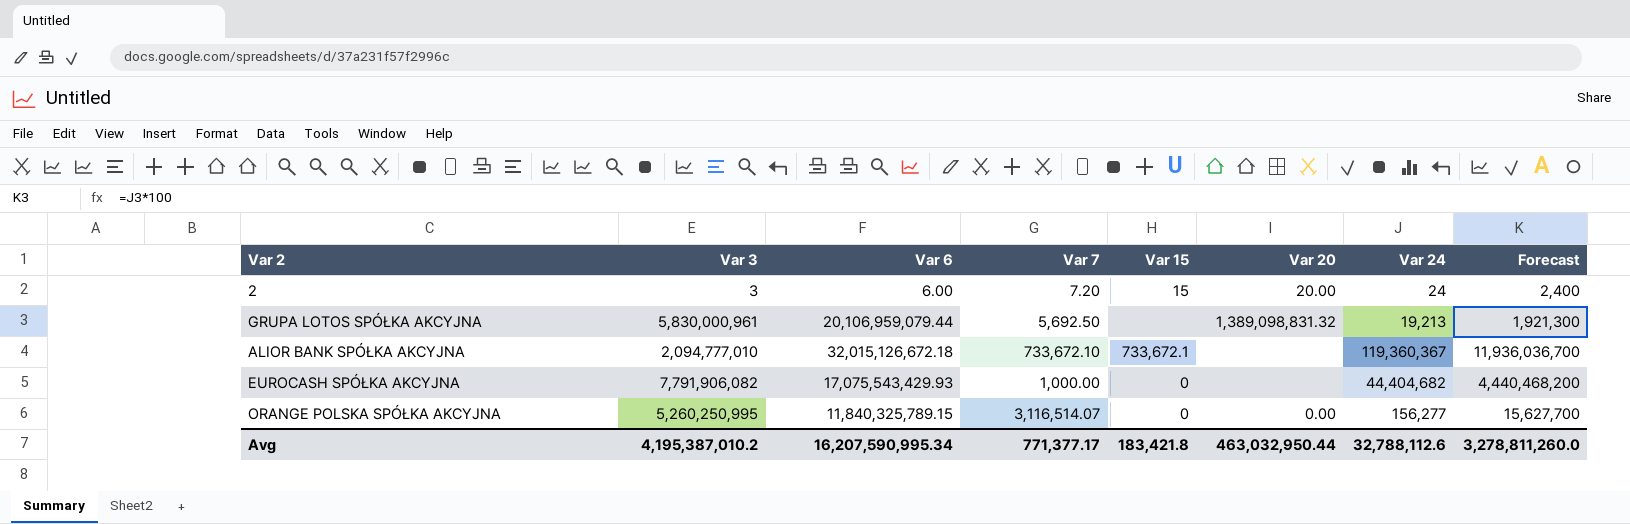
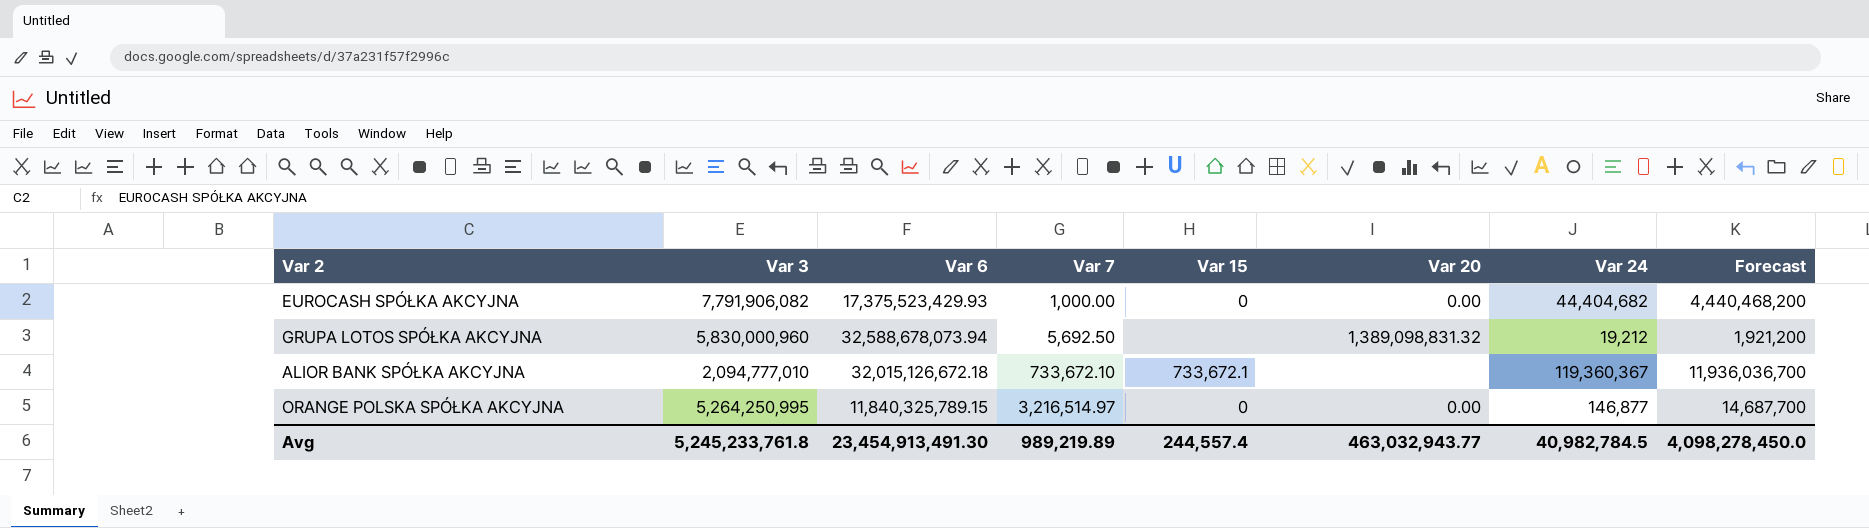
row order: none -> Var 7 ascending
row 2: 3 | 6.00 | 7.20 | 15 | 20.00 | 24 | 2,400 -> none
EUROCASH SPÓŁKA AKCYJNA | Var 6: 17,075,543,429.93 -> 17,375,523,429.93
EUROCASH SPÓŁKA AKCYJNA | Var 20: none -> 0.00
GRUPA LOTOS SPÓŁKA AKCYJNA | Var 3: 5,830,000,961 -> 5,830,000,960
GRUPA LOTOS SPÓŁKA AKCYJNA | Var 6: 20,106,959,079.44 -> 32,588,678,073.94
GRUPA LOTOS SPÓŁKA AKCYJNA | Var 24: 19,213 -> 19,212
GRUPA LOTOS SPÓŁKA AKCYJNA | Forecast: 1,921,300 -> 1,921,200
ORANGE POLSKA SPÓŁKA AKCYJNA | Var 3: 5,260,250,995 -> 5,264,250,995
ORANGE POLSKA SPÓŁKA AKCYJNA | Var 7: 3,116,514.07 -> 3,216,514.97
ORANGE POLSKA SPÓŁKA AKCYJNA | Var 24: 156,277 -> 146,877
ORANGE POLSKA SPÓŁKA AKCYJNA | Forecast: 15,627,700 -> 14,687,700
Avg | Var 3: 4,195,387,010.2 -> 5,245,233,761.8
Avg | Var 6: 16,207,590,995.34 -> 23,454,913,491.30
Avg | Var 7: 771,377.17 -> 989,219.89
Avg | Var 15: 183,421.8 -> 244,557.4
Avg | Var 20: 463,032,950.44 -> 463,032,943.77
Avg | Var 24: 32,788,112.6 -> 40,982,784.5
Avg | Forecast: 3,278,811,260.0 -> 4,098,278,450.0

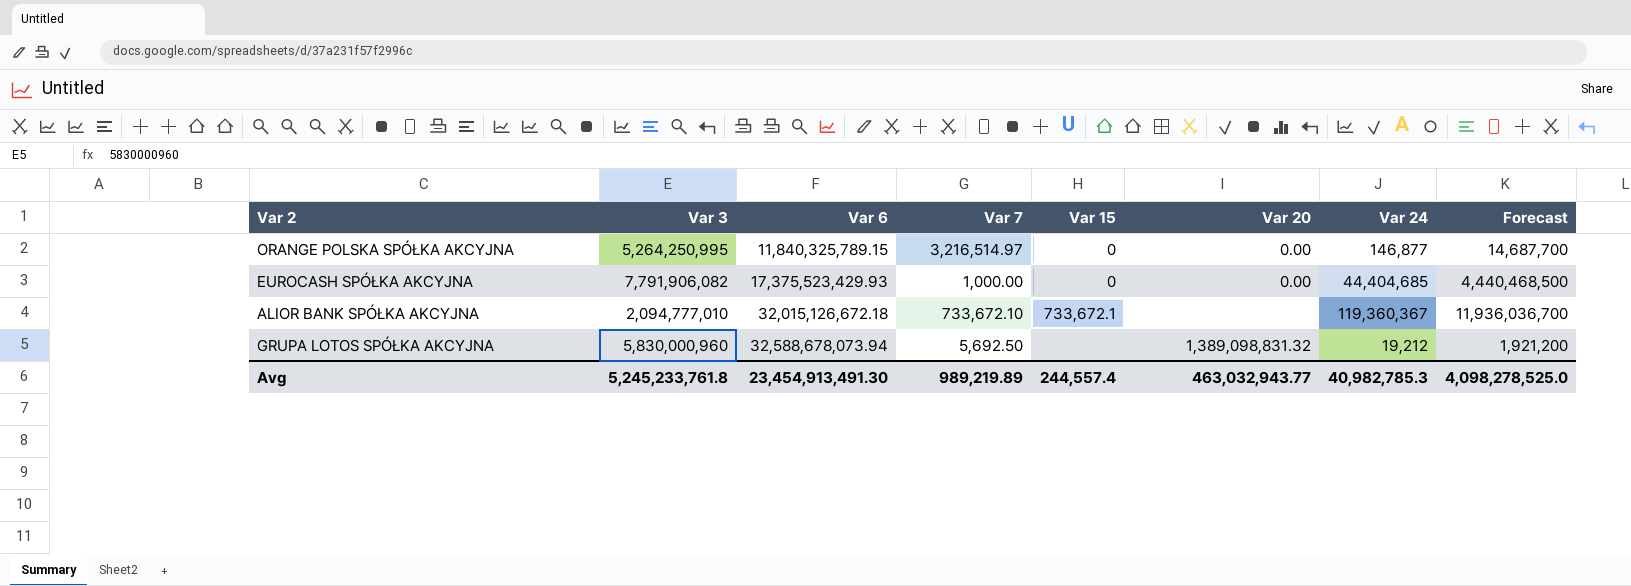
row order: Var 7 ascending -> Var 6 ascending
EUROCASH SPÓŁKA AKCYJNA | Var 24: 44,404,682 -> 44,404,685
EUROCASH SPÓŁKA AKCYJNA | Forecast: 4,440,468,200 -> 4,440,468,500
Avg | Var 24: 40,982,784.5 -> 40,982,785.3
Avg | Forecast: 4,098,278,450.0 -> 4,098,278,525.0

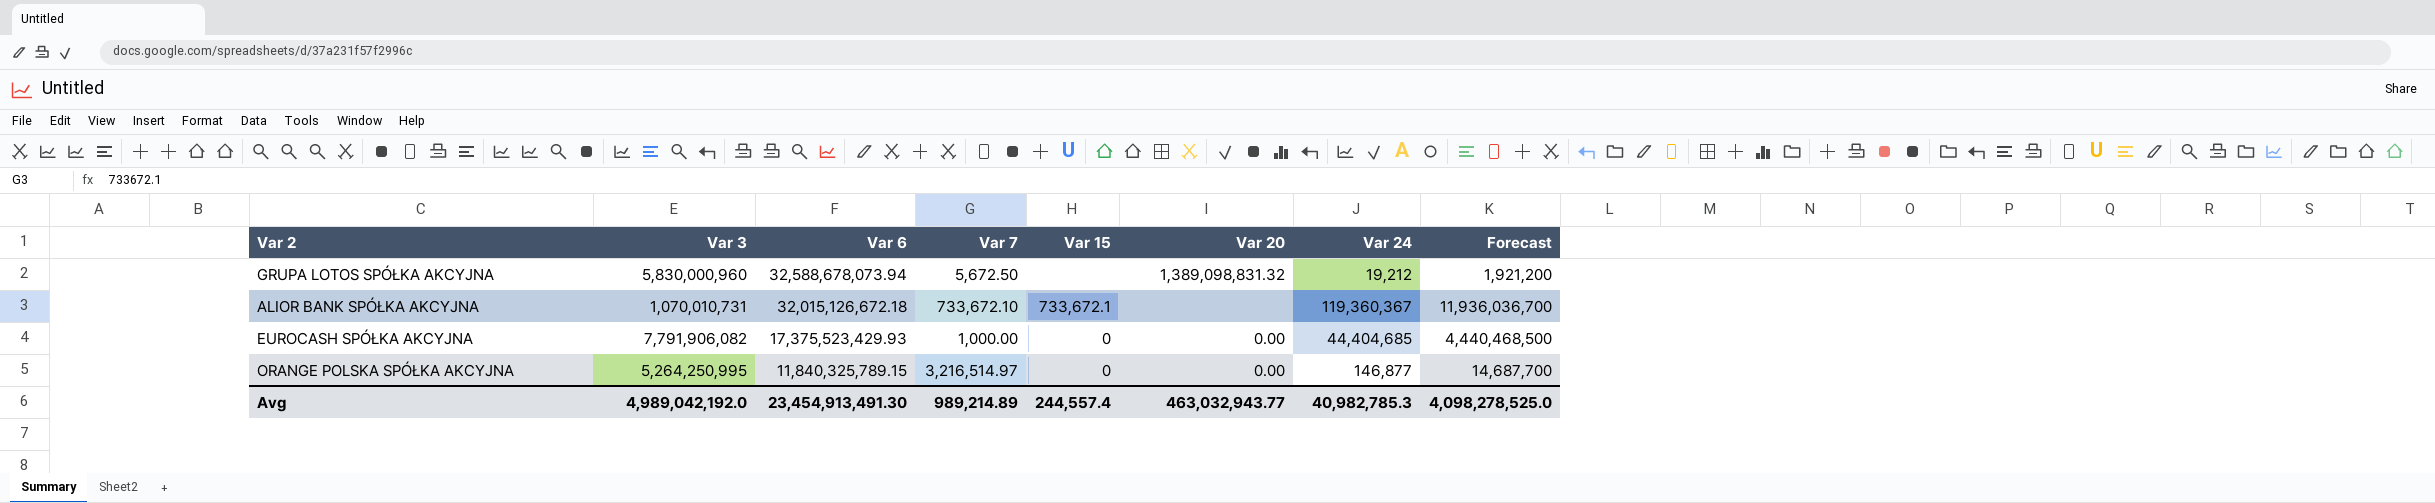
row order: Var 6 ascending -> Var 6 descending
GRUPA LOTOS SPÓŁKA AKCYJNA | Var 7: 5,692.50 -> 5,672.50
ALIOR BANK SPÓŁKA AKCYJNA | Var 3: 2,094,777,010 -> 1,070,010,731
Avg | Var 3: 5,245,233,761.8 -> 4,989,042,192.0
Avg | Var 7: 989,219.89 -> 989,214.89

